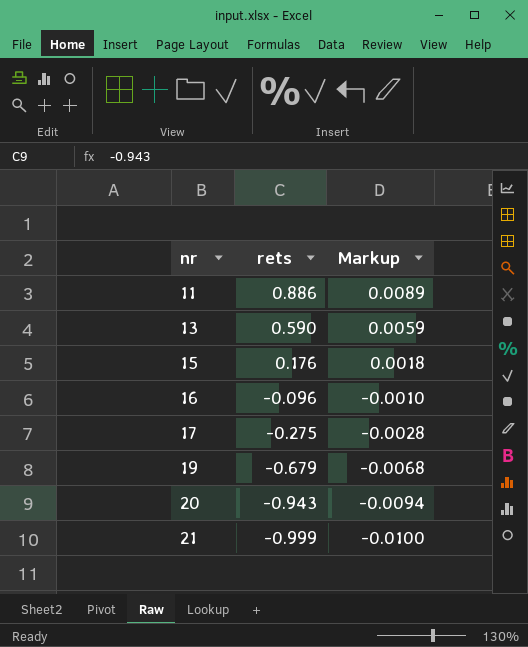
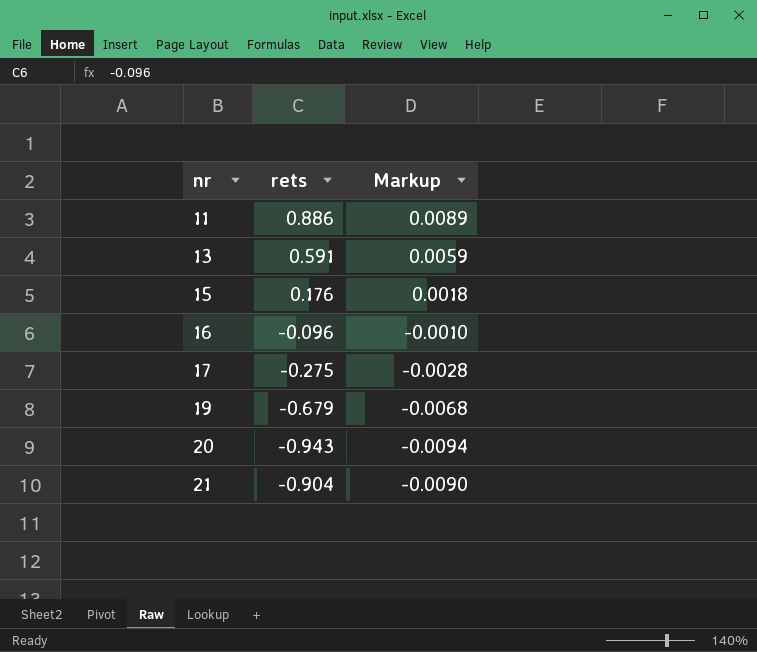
13 | rets: 0.590 -> 0.591
21 | rets: -0.999 -> -0.904
21 | Markup: -0.0100 -> -0.0090

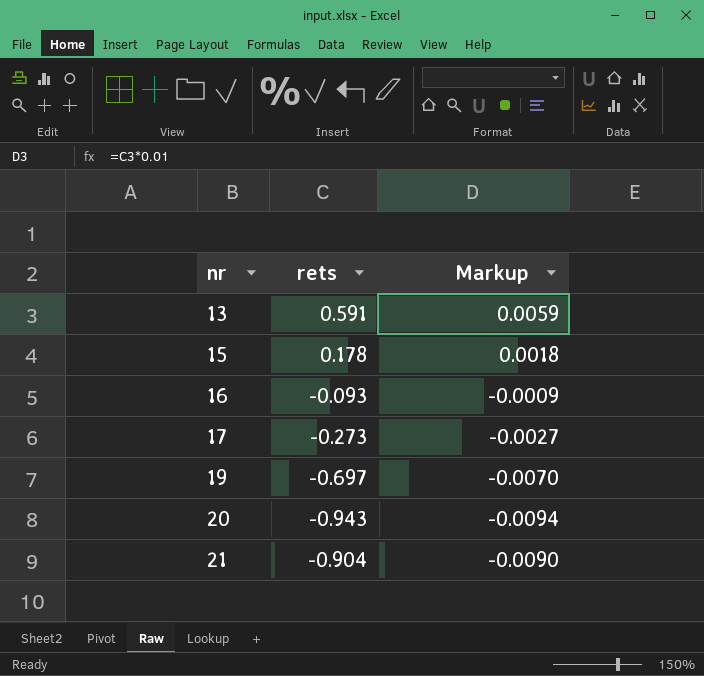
row 11: 0.886 | 0.0089 -> none
15 | rets: 0.176 -> 0.178
16 | rets: -0.096 -> -0.093
16 | Markup: -0.0010 -> -0.0009
17 | rets: -0.275 -> -0.273
17 | Markup: -0.0028 -> -0.0027
19 | rets: -0.679 -> -0.697
19 | Markup: -0.0068 -> -0.0070

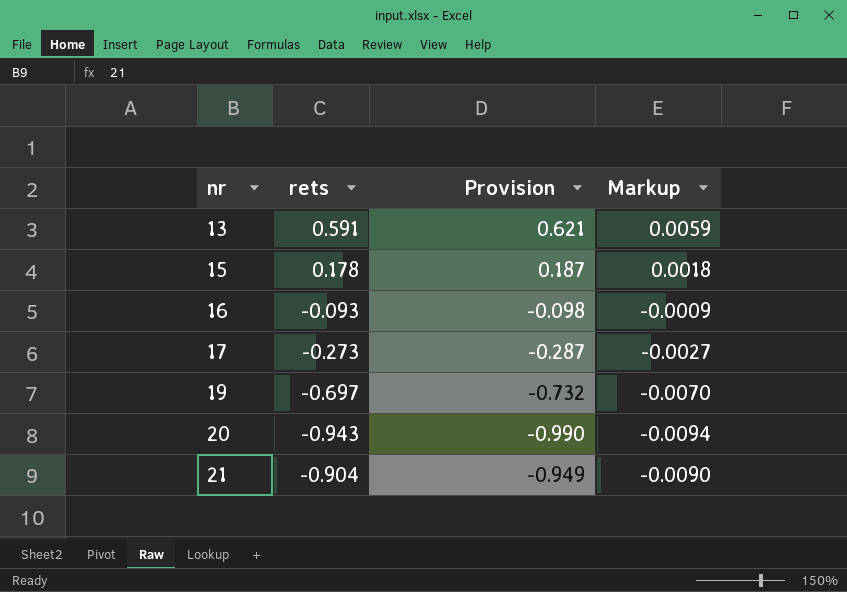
column Provision | formula: none -> [rets] * 1.05

